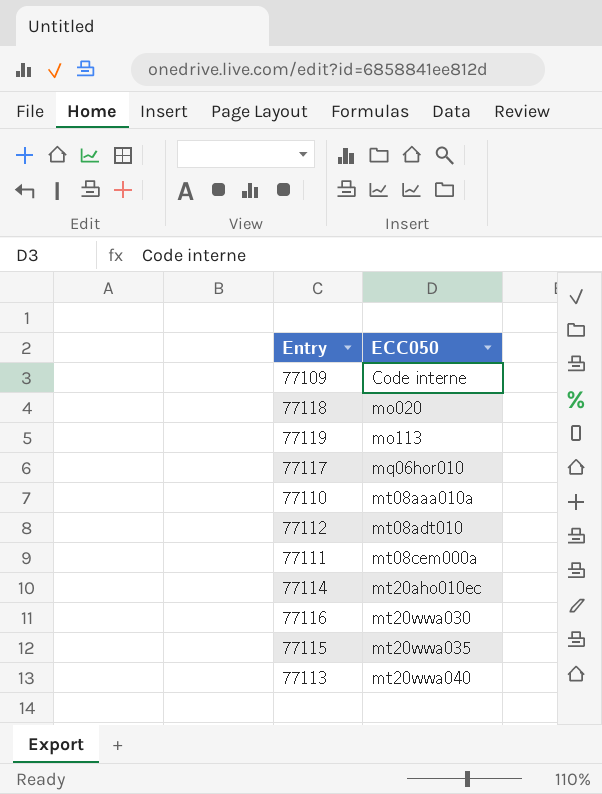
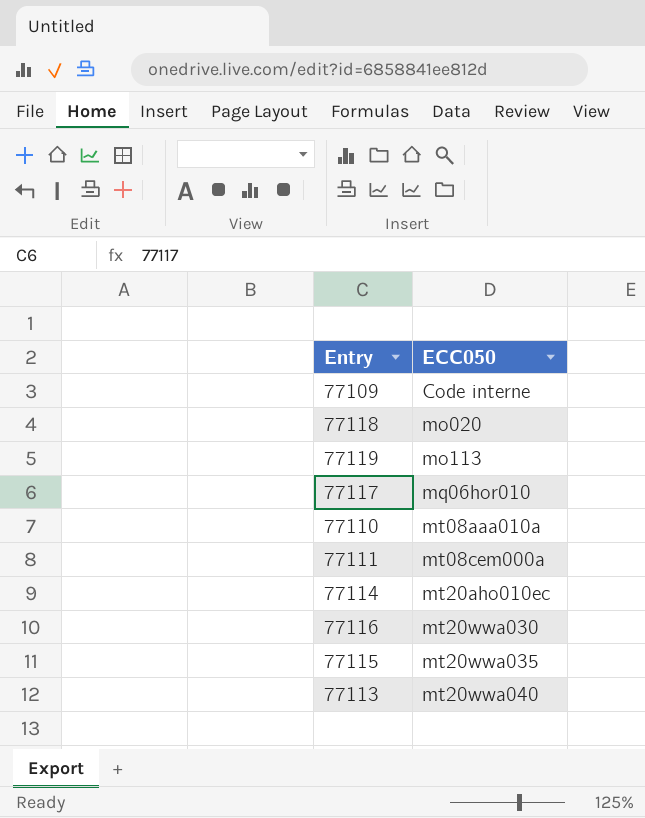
row 77112: mt08adt010 -> none

